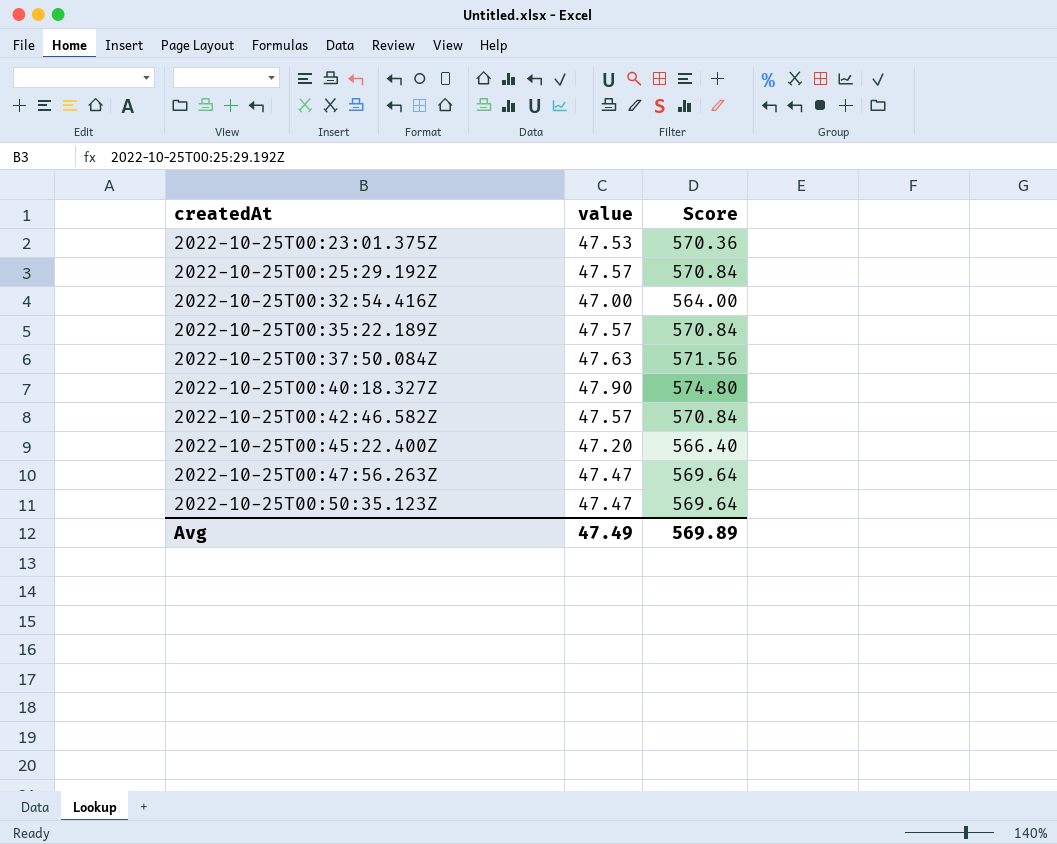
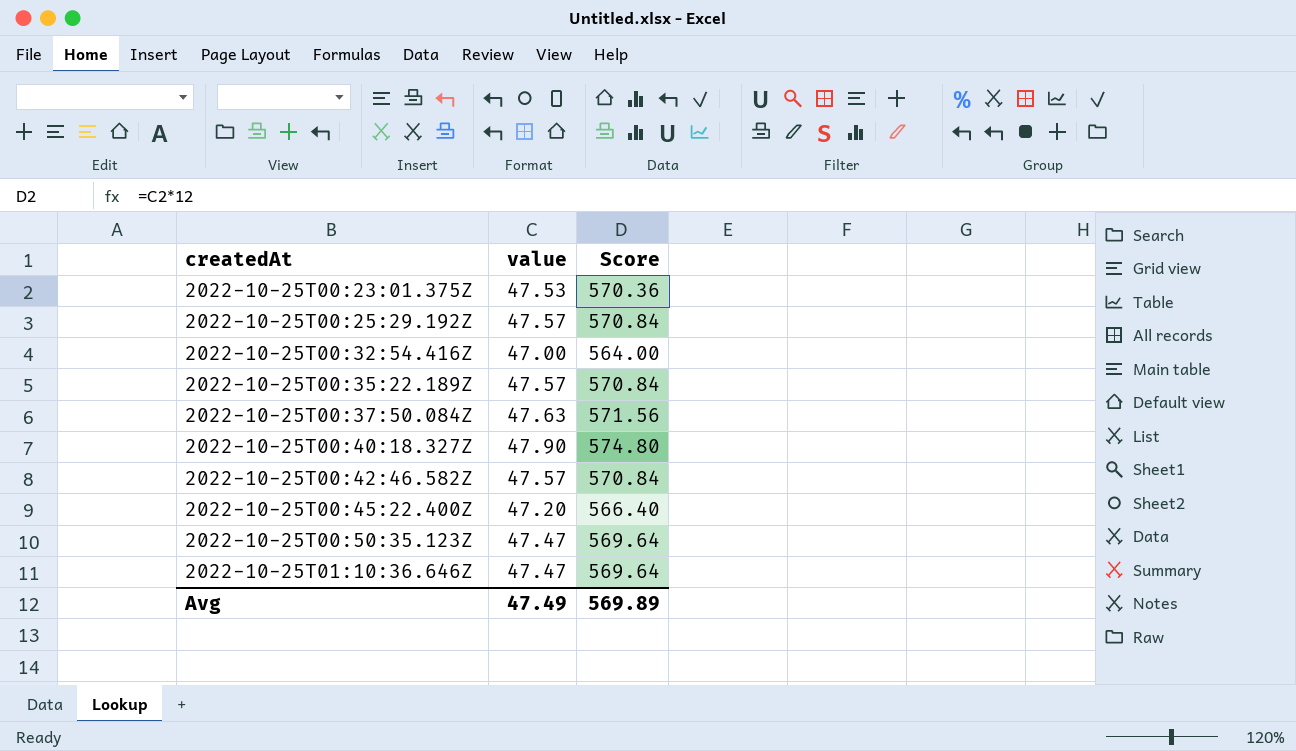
row 2022-10-25T00:47:56.263Z: 47.47 | 569.64 -> none
row 2022-10-25T01:10:36.646Z: none -> 47.47 | 569.64

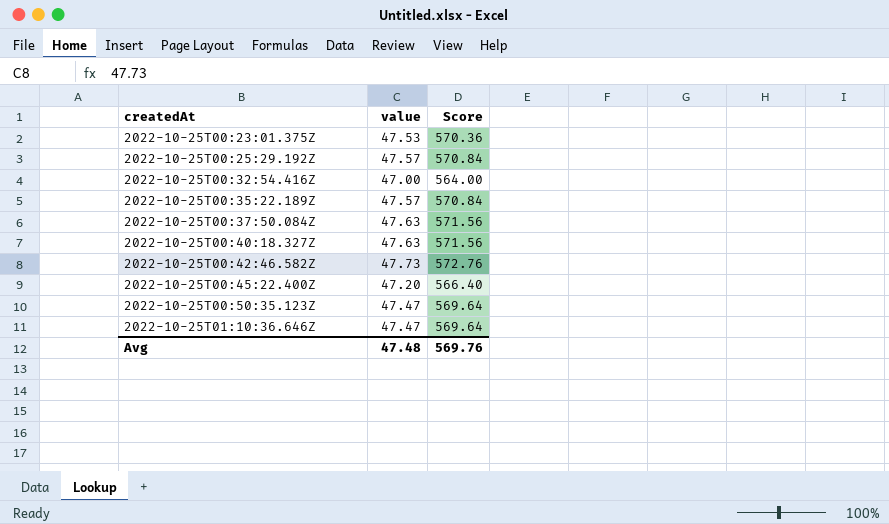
2022-10-25T00:40:18.327Z | value: 47.90 -> 47.63
2022-10-25T00:40:18.327Z | Score: 574.80 -> 571.56
2022-10-25T00:42:46.582Z | value: 47.57 -> 47.73
2022-10-25T00:42:46.582Z | Score: 570.84 -> 572.76
Avg | value: 47.49 -> 47.48
Avg | Score: 569.89 -> 569.76

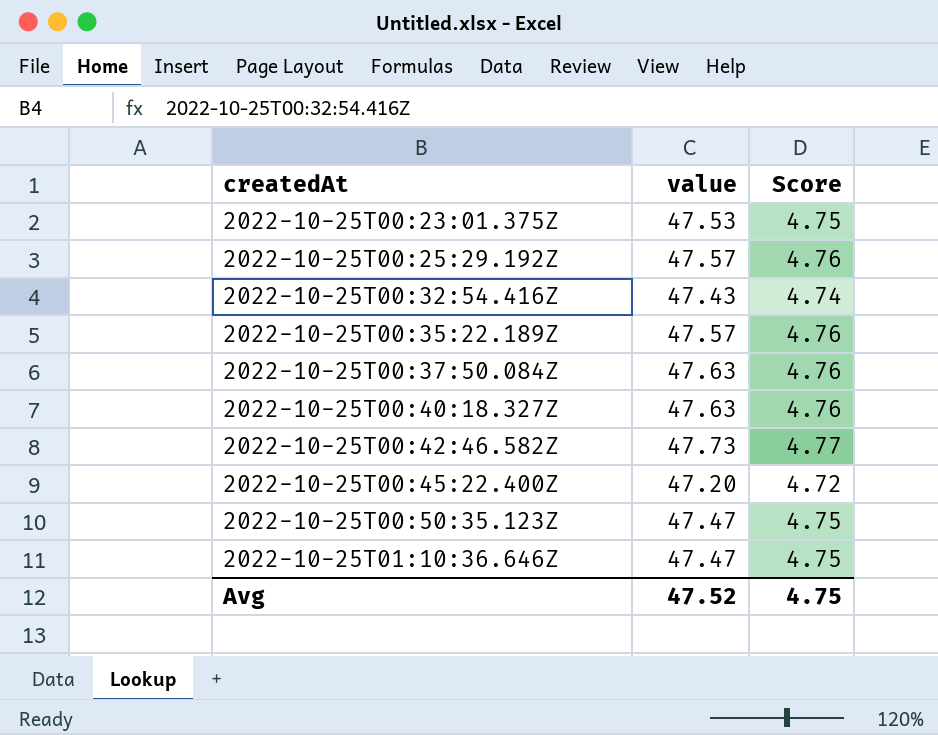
column Score | formula: [value] * 12 -> [value] * 0.1
2022-10-25T00:32:54.416Z | value: 47.00 -> 47.43
Avg | value: 47.48 -> 47.52
Avg | Score: 569.76 -> 4.75

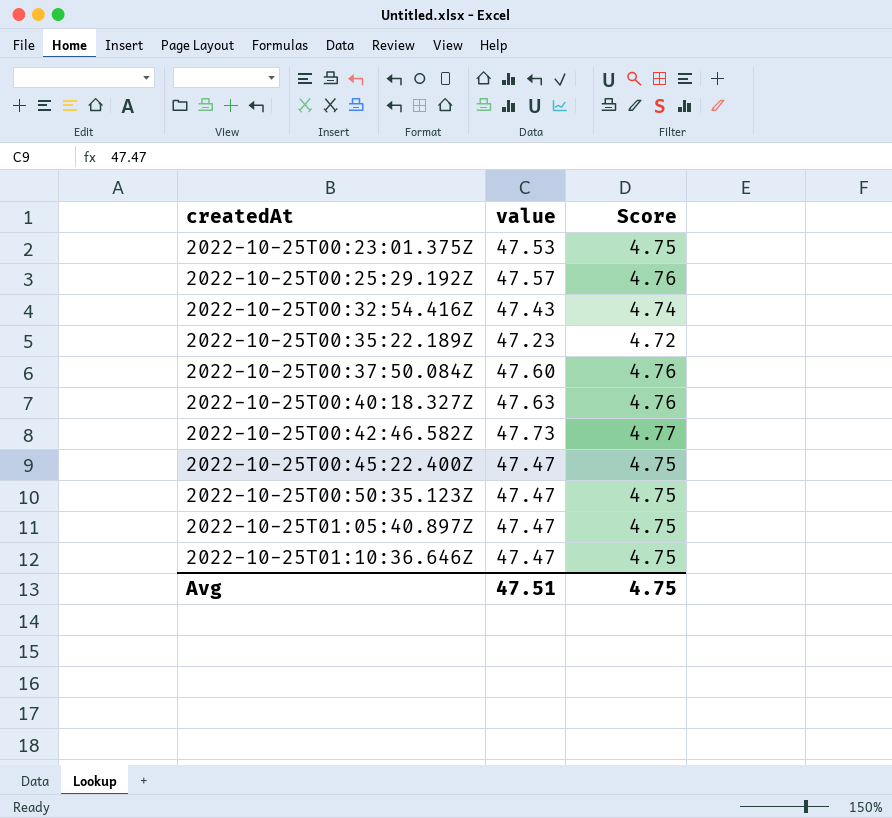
2022-10-25T00:35:22.189Z | value: 47.57 -> 47.23
2022-10-25T00:35:22.189Z | Score: 4.76 -> 4.72
2022-10-25T00:37:50.084Z | value: 47.63 -> 47.60
2022-10-25T00:45:22.400Z | value: 47.20 -> 47.47
2022-10-25T00:45:22.400Z | Score: 4.72 -> 4.75
row 2022-10-25T01:05:40.897Z: none -> 47.47 | 4.75
Avg | value: 47.52 -> 47.51

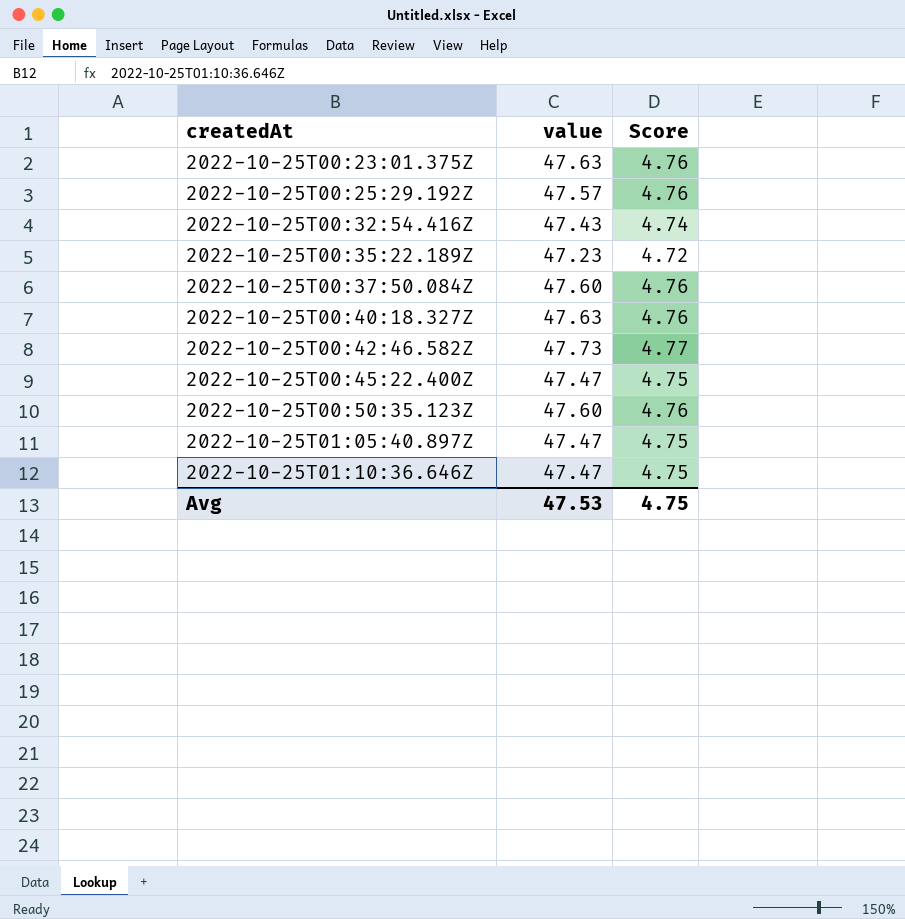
2022-10-25T00:23:01.375Z | value: 47.53 -> 47.63
2022-10-25T00:23:01.375Z | Score: 4.75 -> 4.76
2022-10-25T00:50:35.123Z | value: 47.47 -> 47.60
2022-10-25T00:50:35.123Z | Score: 4.75 -> 4.76
Avg | value: 47.51 -> 47.53

